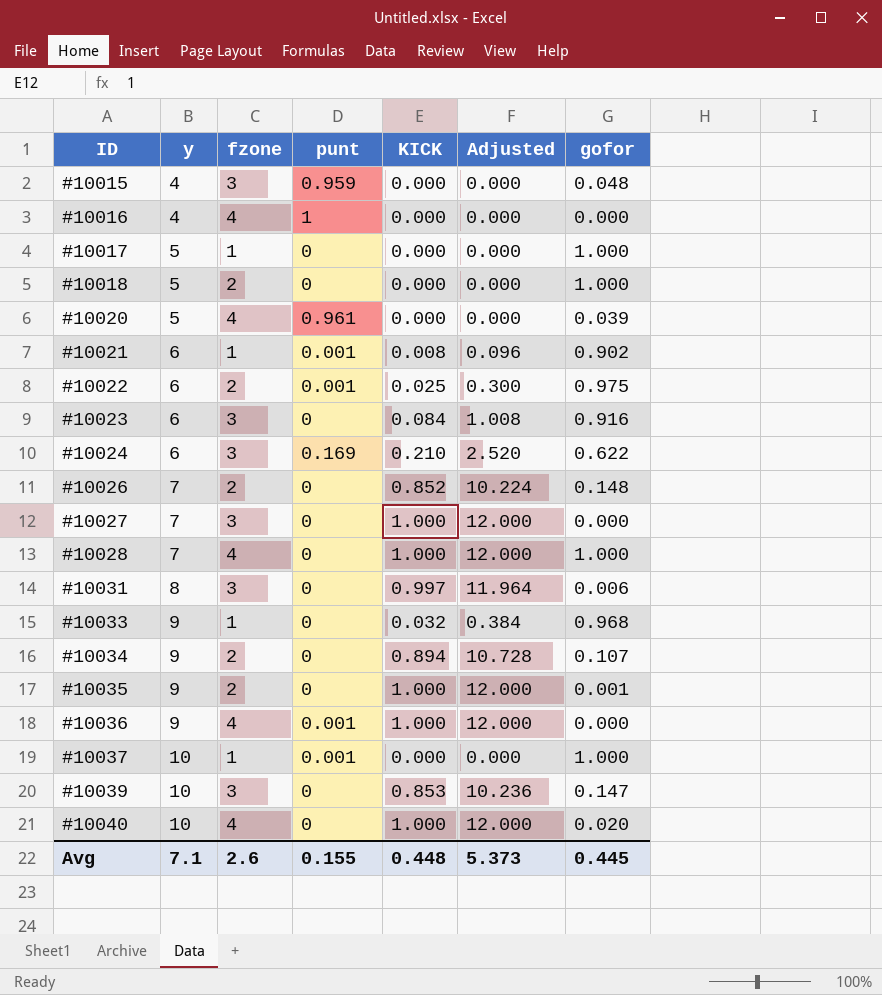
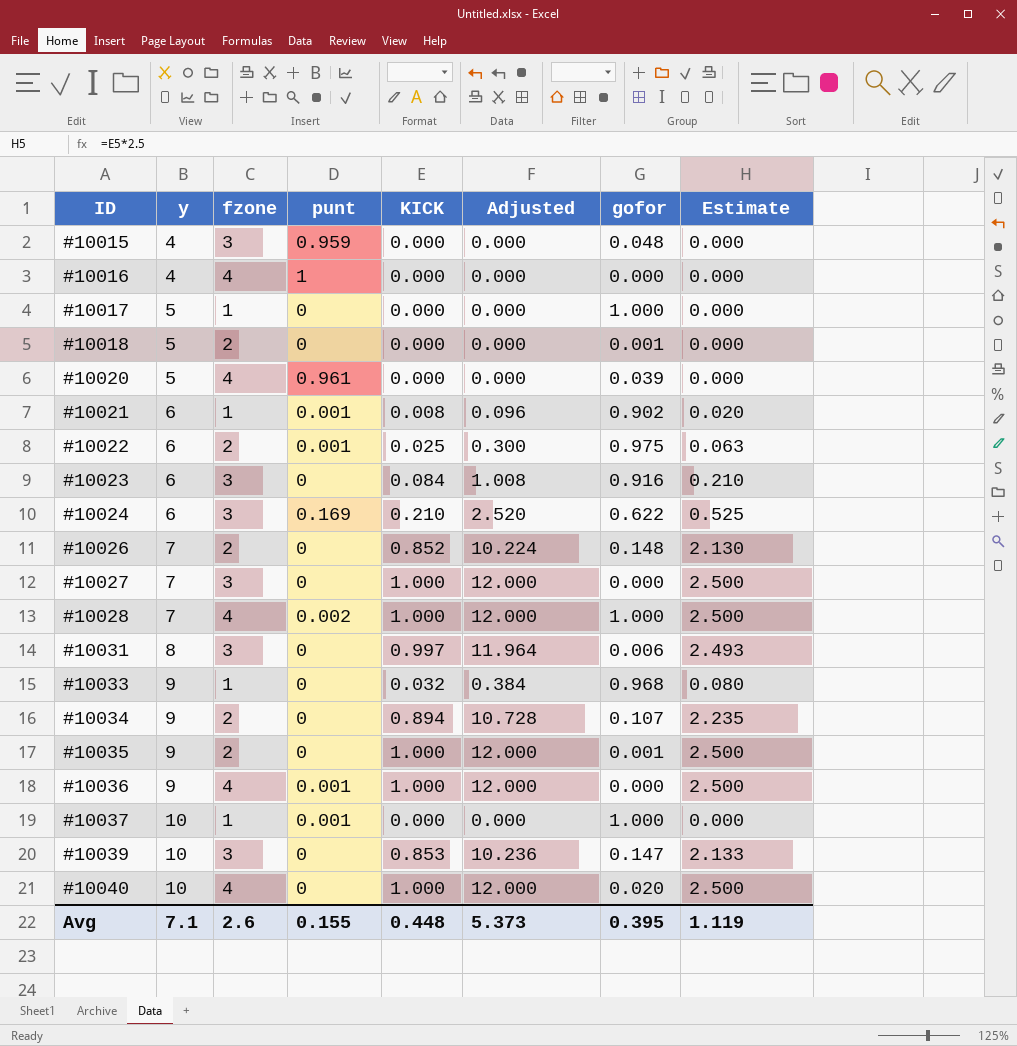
column Estimate | formula: none -> [KICK] * 2.5
#10018 | gofor: 1.000 -> 0.001
#10028 | punt: 0 -> 0.002
Avg | gofor: 0.445 -> 0.395

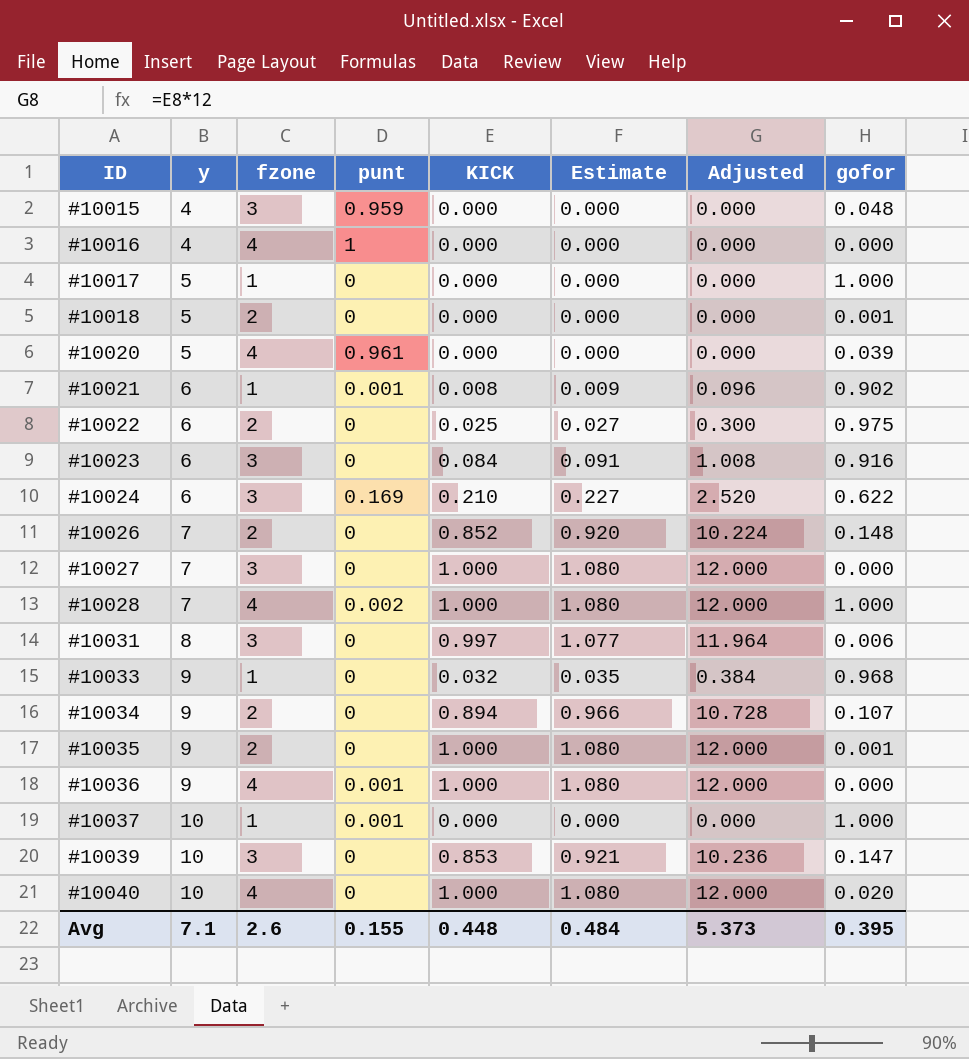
column Estimate | formula: [KICK] * 2.5 -> [KICK] * 1.08
column Estimate | position: 8 -> 6
#10022 | punt: 0.001 -> 0
Avg | Estimate: 1.119 -> 0.484

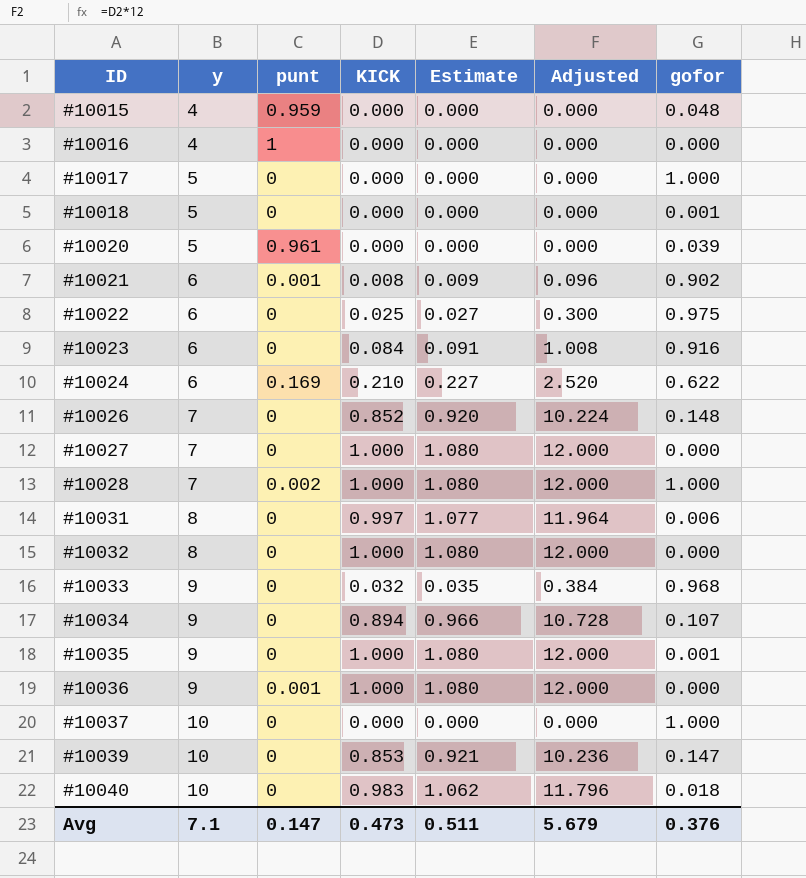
column fzone | position: 3 -> none
row #10032: none -> 8 | 0 | 1.000 | 1.080 | 12.000 | 0.000
#10037 | punt: 0.001 -> 0
#10040 | KICK: 1.000 -> 0.983
#10040 | Estimate: 1.080 -> 1.062
#10040 | Adjusted: 12.000 -> 11.796
#10040 | gofor: 0.020 -> 0.018
Avg | punt: 0.155 -> 0.147
Avg | KICK: 0.448 -> 0.473
Avg | Estimate: 0.484 -> 0.511
Avg | Adjusted: 5.373 -> 5.679
Avg | gofor: 0.395 -> 0.376

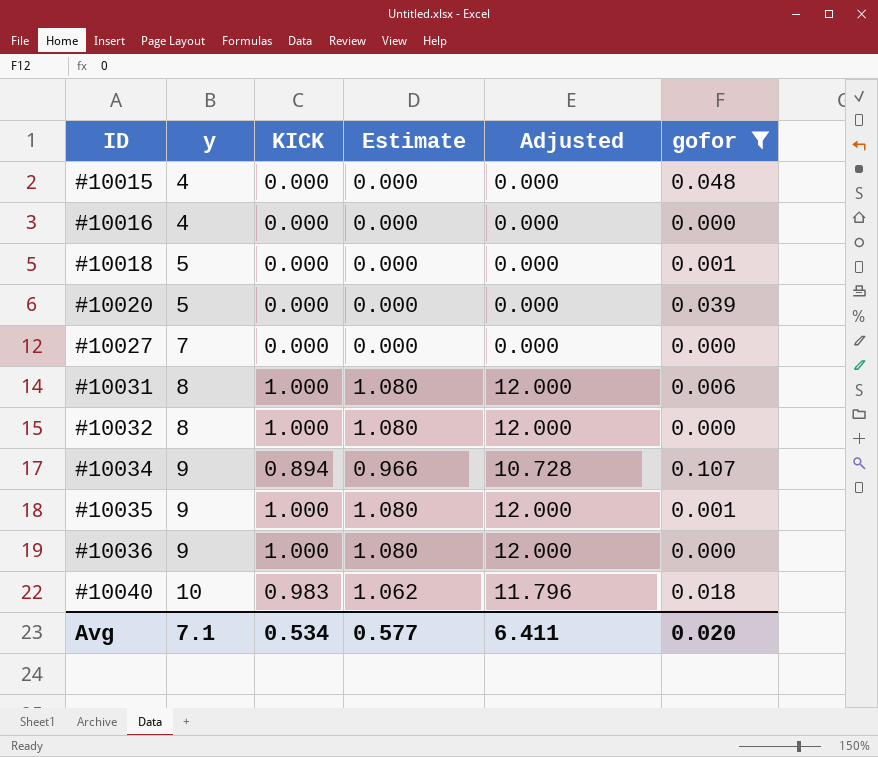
filter: none -> gofor <= 0.107
column punt | position: 3 -> none
#10027 | KICK: 1.000 -> 0.000
#10027 | Estimate: 1.080 -> 0.000
#10027 | Adjusted: 12.000 -> 0.000
#10031 | KICK: 0.997 -> 1.000
#10031 | Estimate: 1.077 -> 1.080
#10031 | Adjusted: 11.964 -> 12.000
Avg | KICK: 0.473 -> 0.534
Avg | Estimate: 0.511 -> 0.577
Avg | Adjusted: 5.679 -> 6.411
Avg | gofor: 0.376 -> 0.020

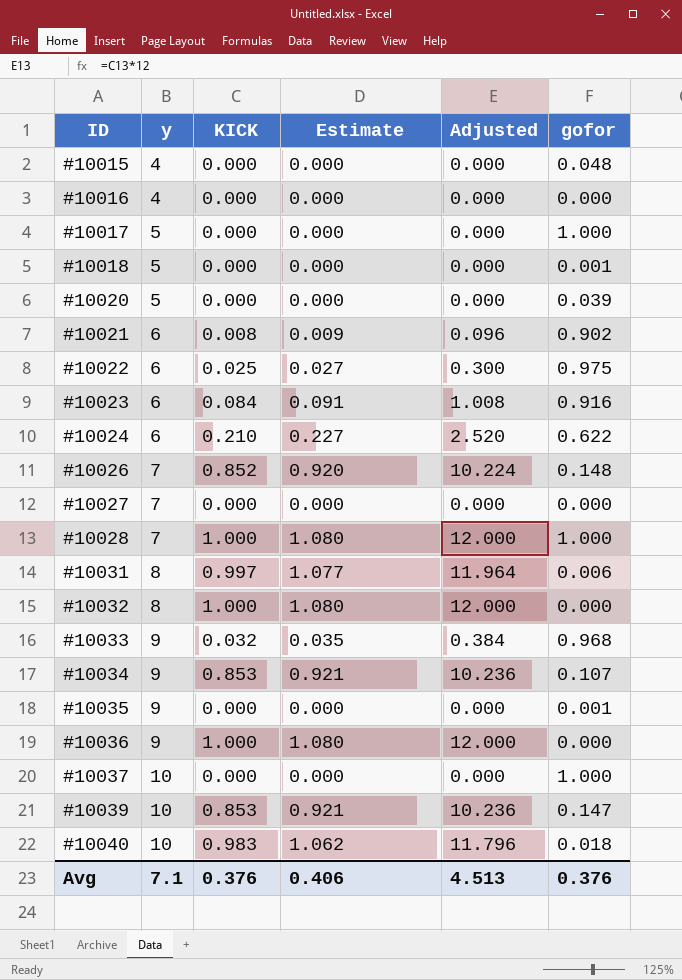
filter: gofor <= 0.107 -> none
#10031 | KICK: 1.000 -> 0.997
#10031 | Estimate: 1.080 -> 1.077
#10031 | Adjusted: 12.000 -> 11.964
#10034 | KICK: 0.894 -> 0.853
#10034 | Estimate: 0.966 -> 0.921
#10034 | Adjusted: 10.728 -> 10.236
#10035 | KICK: 1.000 -> 0.000
#10035 | Estimate: 1.080 -> 0.000
#10035 | Adjusted: 12.000 -> 0.000
Avg | KICK: 0.534 -> 0.376
Avg | Estimate: 0.577 -> 0.406
Avg | Adjusted: 6.411 -> 4.513
Avg | gofor: 0.020 -> 0.376

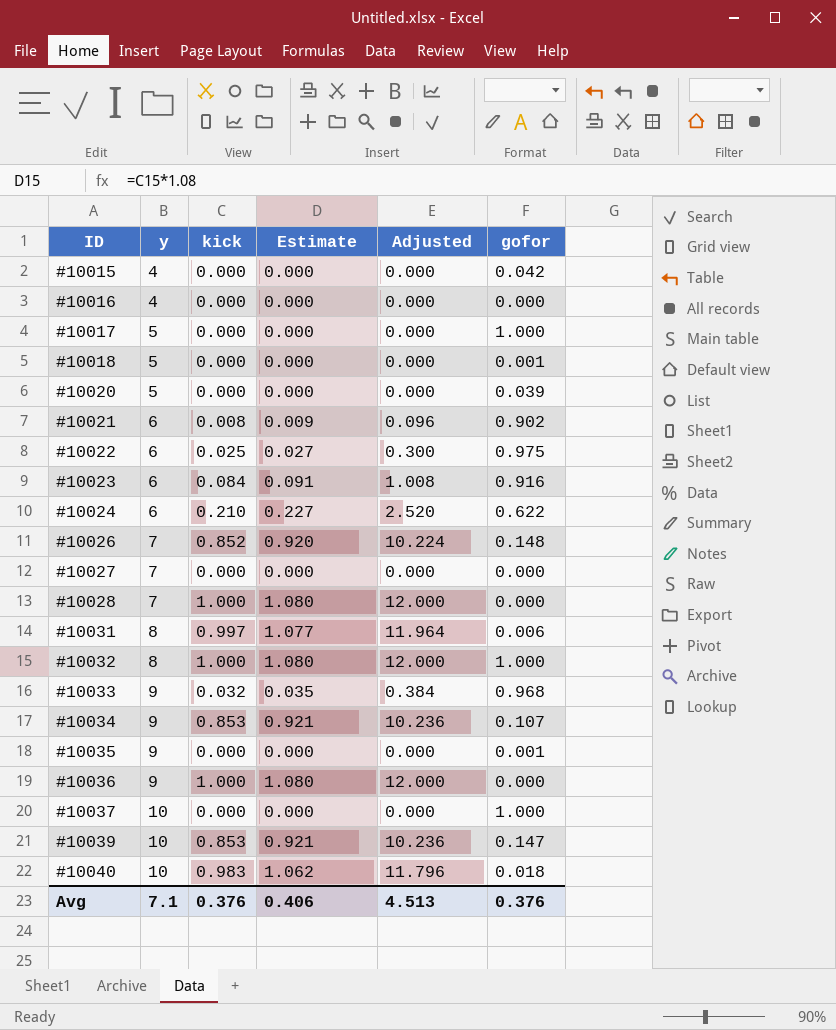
column name: KICK -> kick
#10015 | gofor: 0.048 -> 0.042
#10028 | gofor: 1.000 -> 0.000
#10032 | gofor: 0.000 -> 1.000

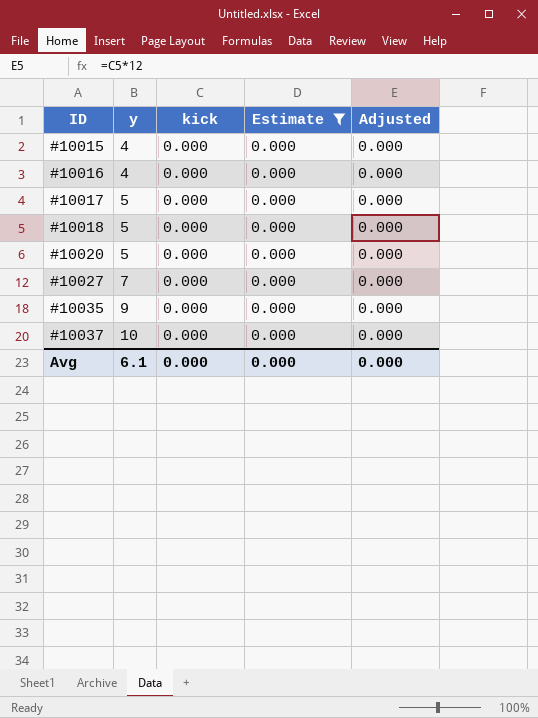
filter: none -> Estimate = 0.000
column gofor | position: 6 -> none
Avg | y: 7.1 -> 6.1
Avg | kick: 0.376 -> 0.000
Avg | Estimate: 0.406 -> 0.000
Avg | Adjusted: 4.513 -> 0.000

